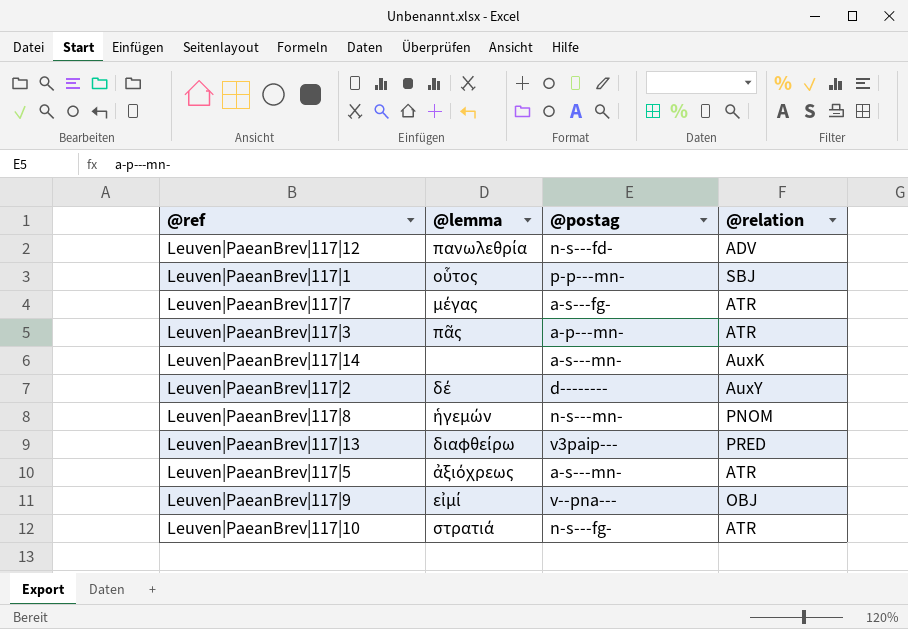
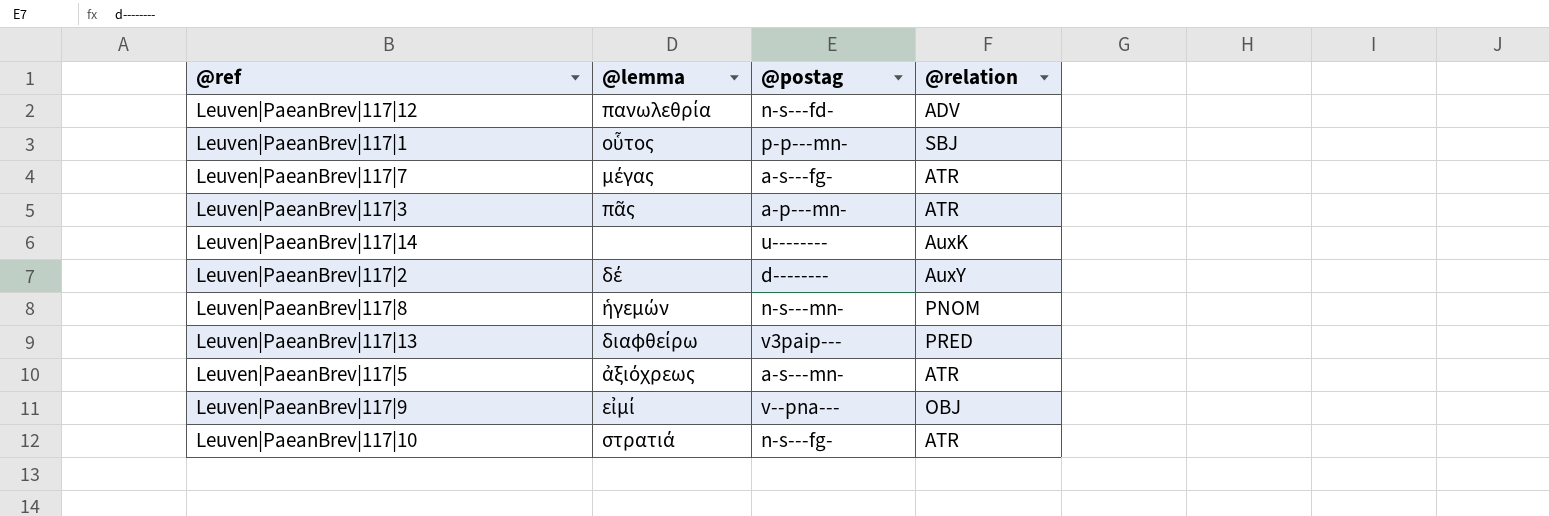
Leuven|PaeanBrev|117|14 | @postag: a-s---mn- -> u--------

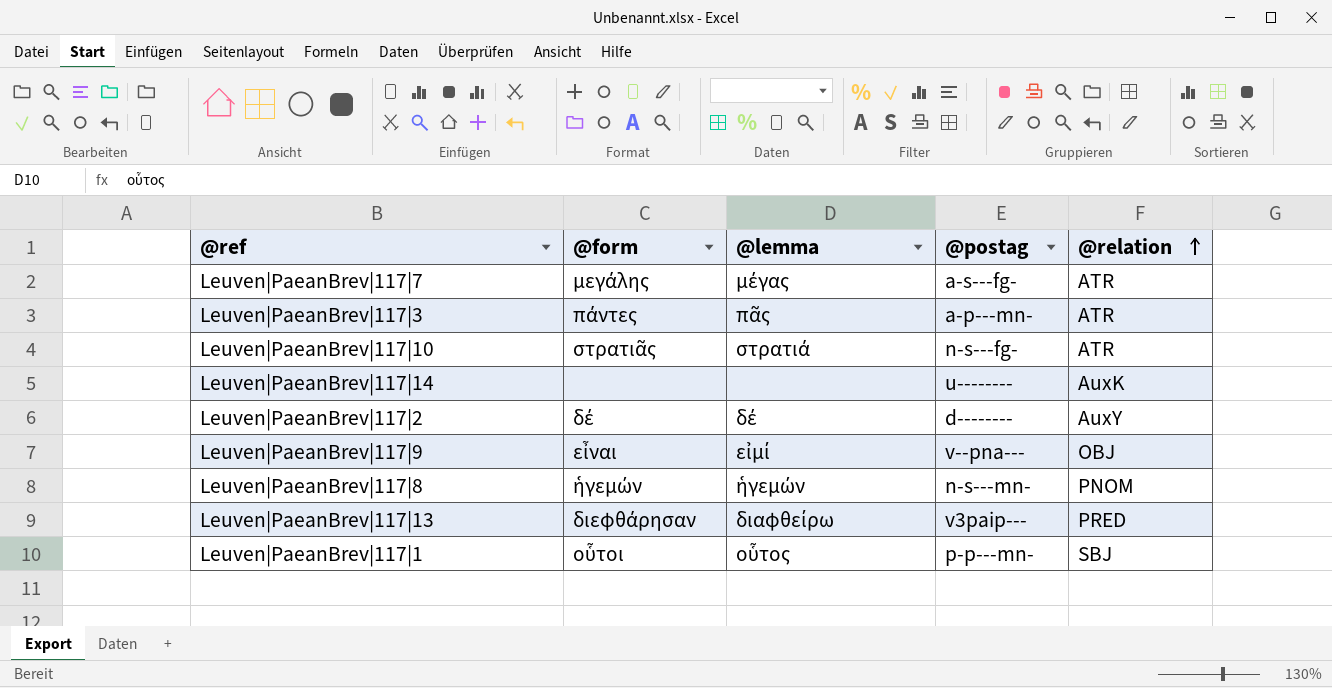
row order: none -> @relation ascending
column @form | position: none -> 2
row Leuven|PaeanBrev|117|12: πανωλεθρία | n-s---fd- | ADV -> none
row Leuven|PaeanBrev|117|5: ἀξιόχρεως | a-s---mn- | ATR -> none

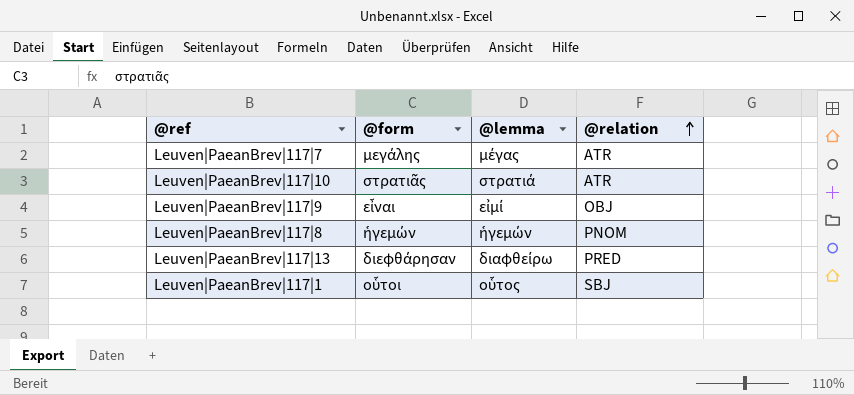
column @postag | position: 4 -> none
row Leuven|PaeanBrev|117|3: πάντες | πᾶς | a-p---mn- | ATR -> none
row Leuven|PaeanBrev|117|14: none | none | u-------- | AuxK -> none
row Leuven|PaeanBrev|117|2: δέ | δέ | d-------- | AuxY -> none

